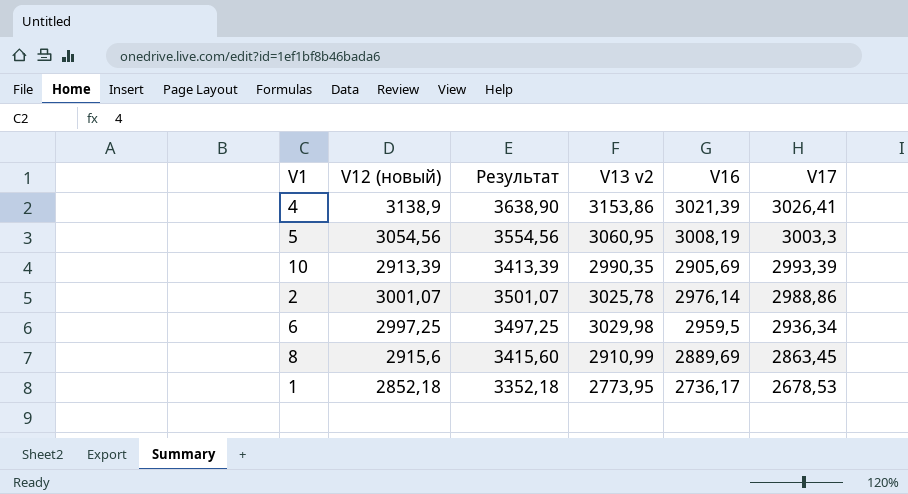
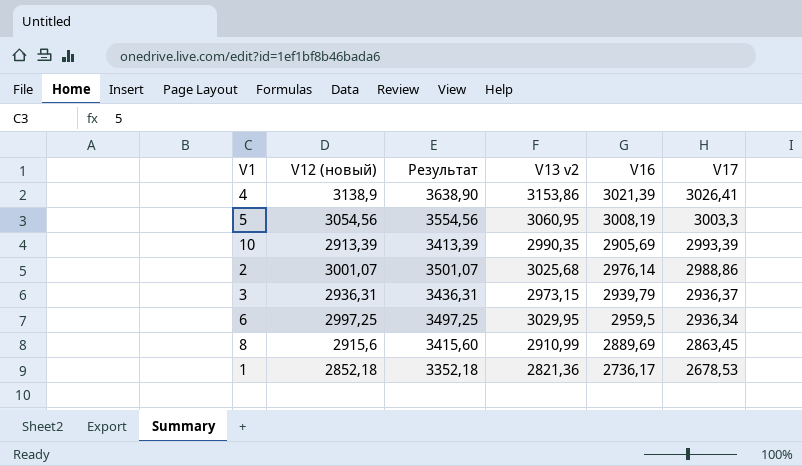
2 | V13 v2: 3025,78 -> 3025,68
row 3: none -> 2936,31 | 3436,31 | 2973,15 | 2939,79 | 2936,37
6 | V13 v2: 3029,98 -> 3029,95
1 | V13 v2: 2773,95 -> 2821,36

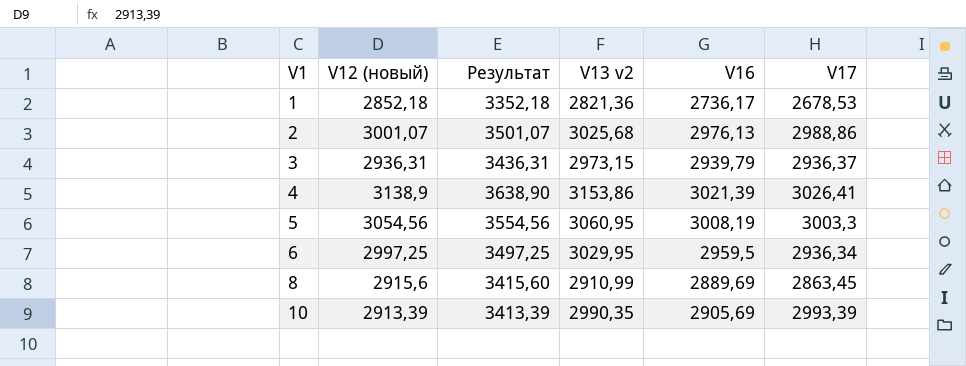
row order: V17 descending -> V1 ascending
2 | V16: 2976,14 -> 2976,13

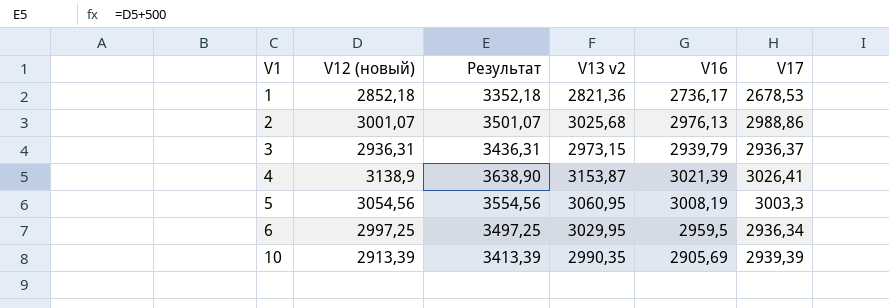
row 8: 2915,6 | 3415,60 | 2910,99 | 2889,69 | 2863,45 -> none
4 | V13 v2: 3153,86 -> 3153,87
10 | V17: 2993,39 -> 2939,39

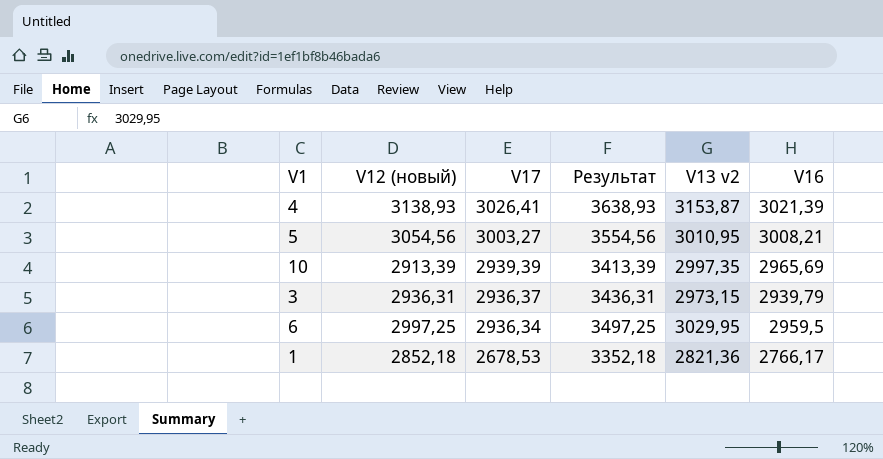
row order: V1 ascending -> V17 descending
column V17 | position: 6 -> 3
row 2: 3001,07 | 3501,07 | 3025,68 | 2976,13 | 2988,86 -> none
4 | V12 (новый): 3138,9 -> 3138,93
4 | Результат: 3638,90 -> 3638,93
5 | V17: 3003,3 -> 3003,27
5 | V13 v2: 3060,95 -> 3010,95
5 | V16: 3008,19 -> 3008,21
10 | V13 v2: 2990,35 -> 2997,35
10 | V16: 2905,69 -> 2965,69
1 | V16: 2736,17 -> 2766,17

